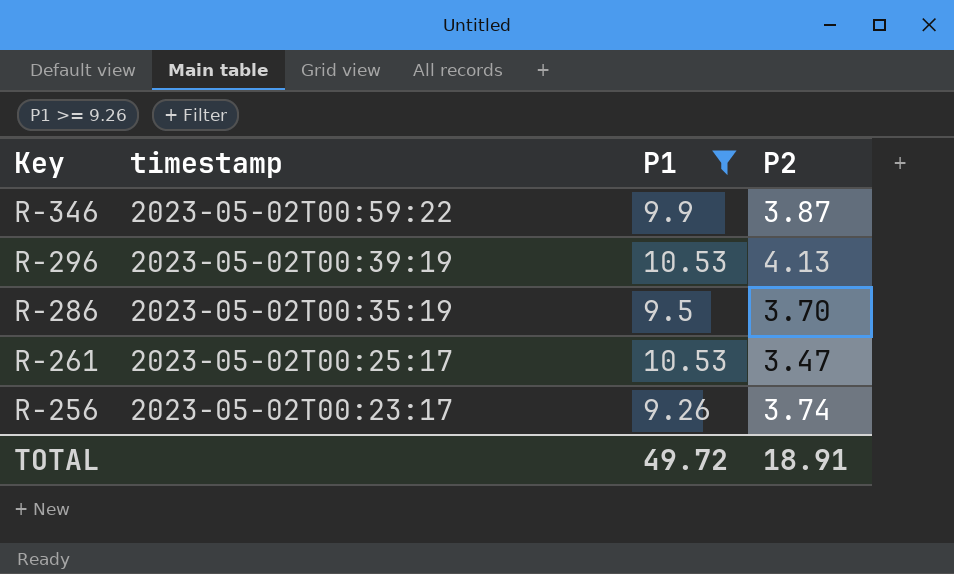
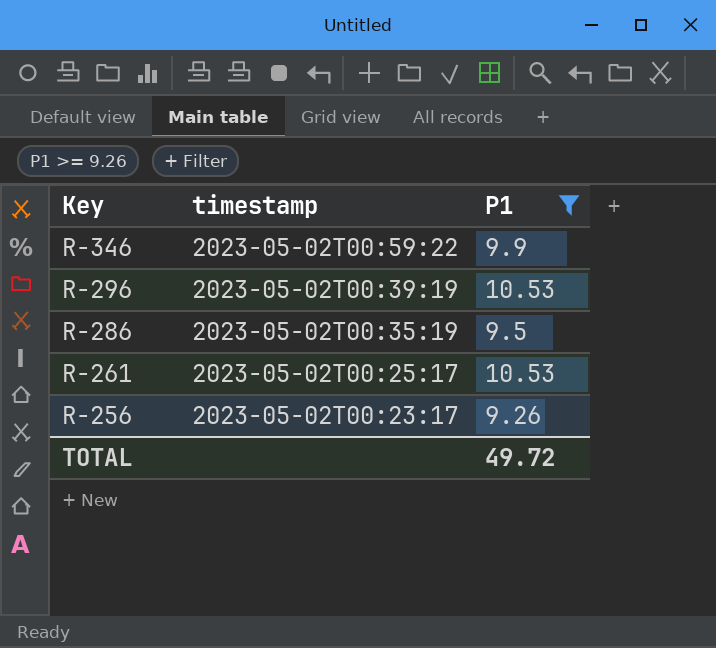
column P2 | position: 4 -> none

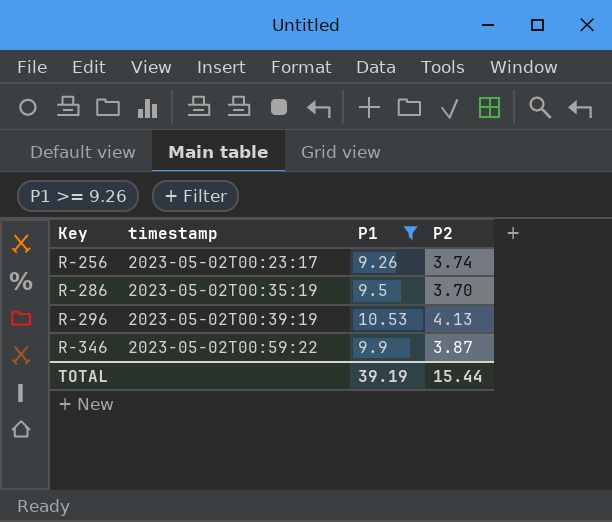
row order: Key descending -> Key ascending
column P2 | position: none -> 4
row R-261: 2023-05-02T00:25:17 | 10.53 -> none
TOTAL | P1: 49.72 -> 39.19

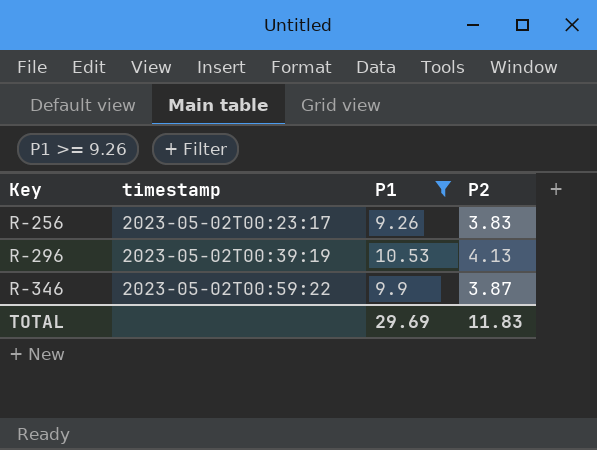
row R-286: 2023-05-02T00:35:19 | 9.5 | 3.70 -> none
R-256 | P2: 3.74 -> 3.83
TOTAL | P1: 39.19 -> 29.69
TOTAL | P2: 15.44 -> 11.83

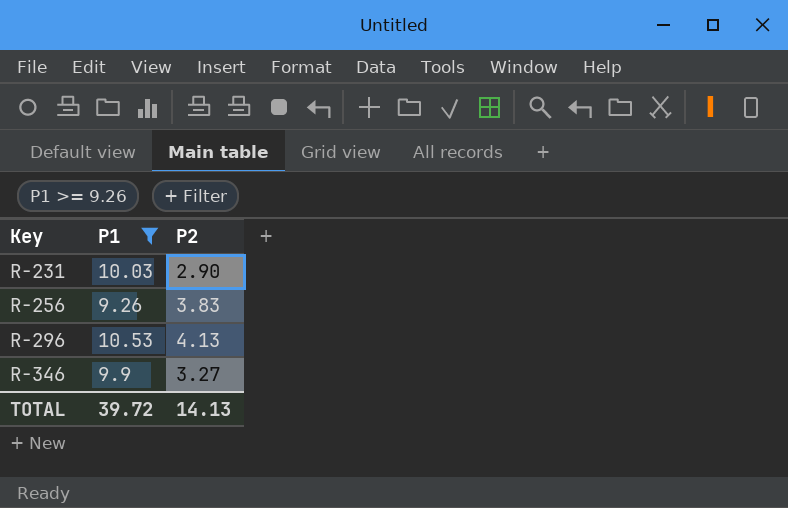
column timestamp | position: 2 -> none
row R-231: none -> 10.03 | 2.90
R-346 | P2: 3.87 -> 3.27
TOTAL | P1: 29.69 -> 39.72
TOTAL | P2: 11.83 -> 14.13

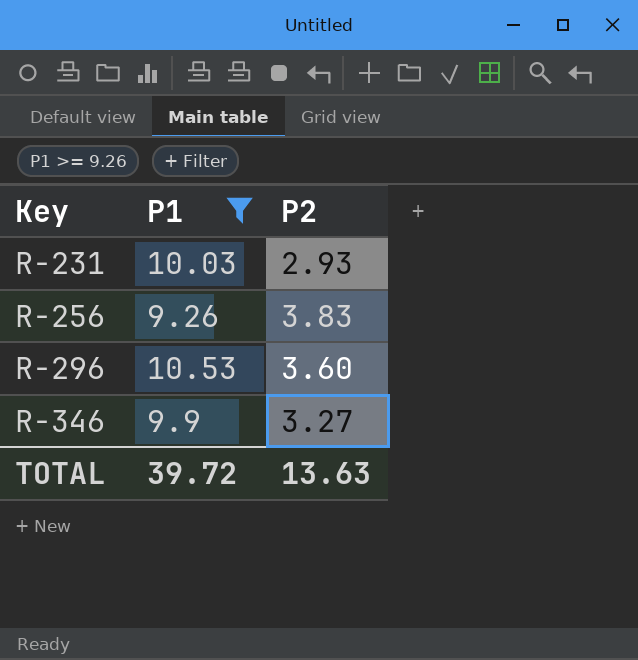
R-231 | P2: 2.90 -> 2.93
R-296 | P2: 4.13 -> 3.60
TOTAL | P2: 14.13 -> 13.63

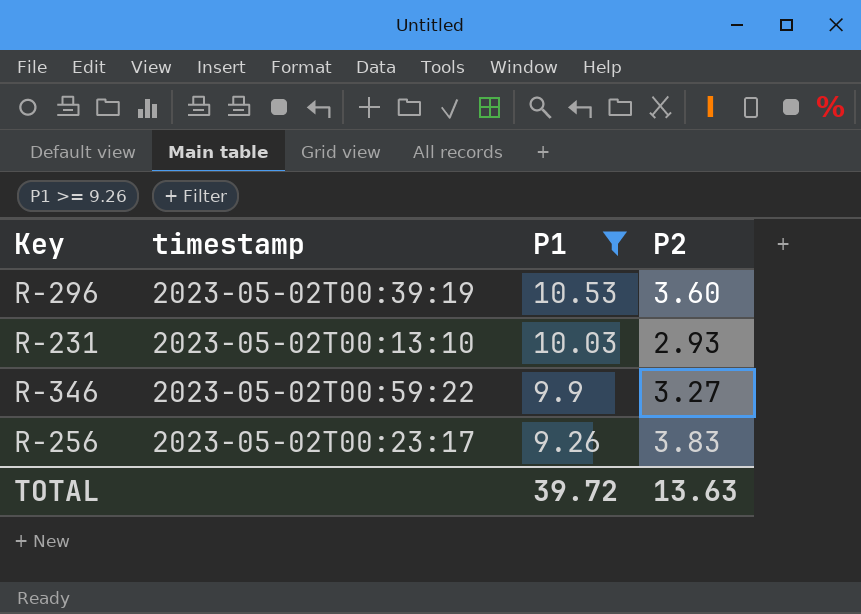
row order: Key ascending -> P1 descending
column timestamp | position: none -> 2

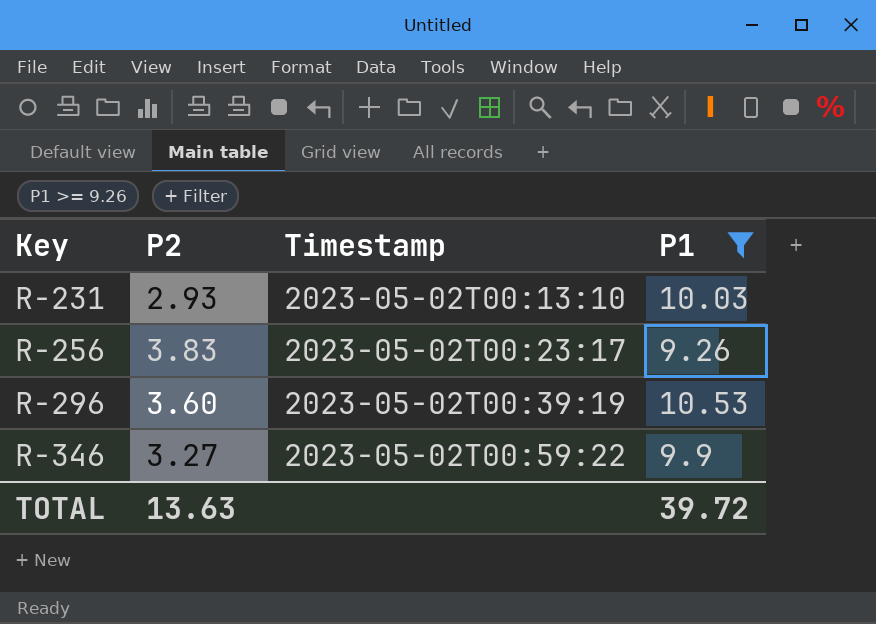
row order: P1 descending -> Key ascending
column P2 | position: 4 -> 2
column name: timestamp -> Timestamp

